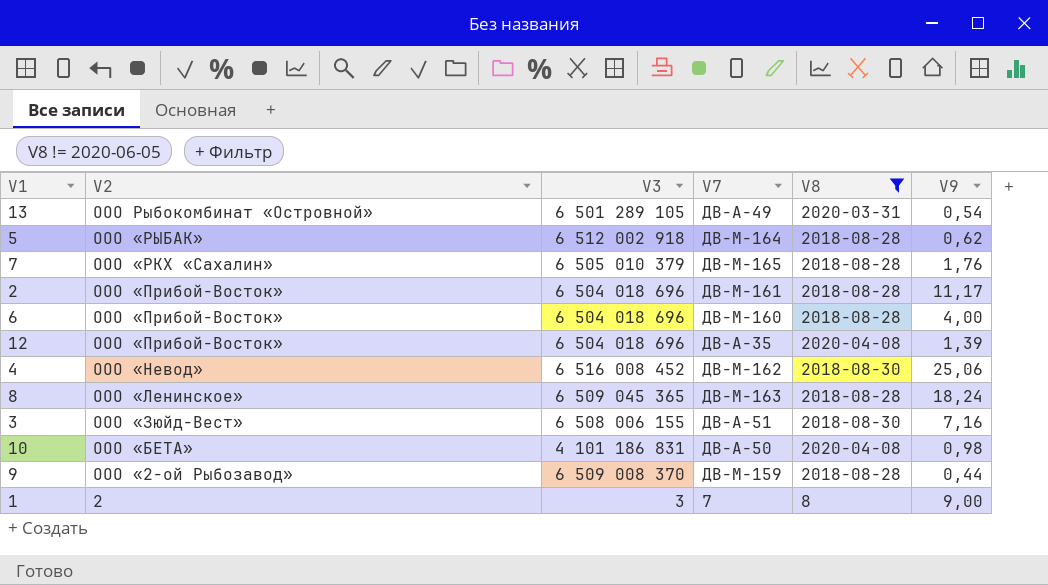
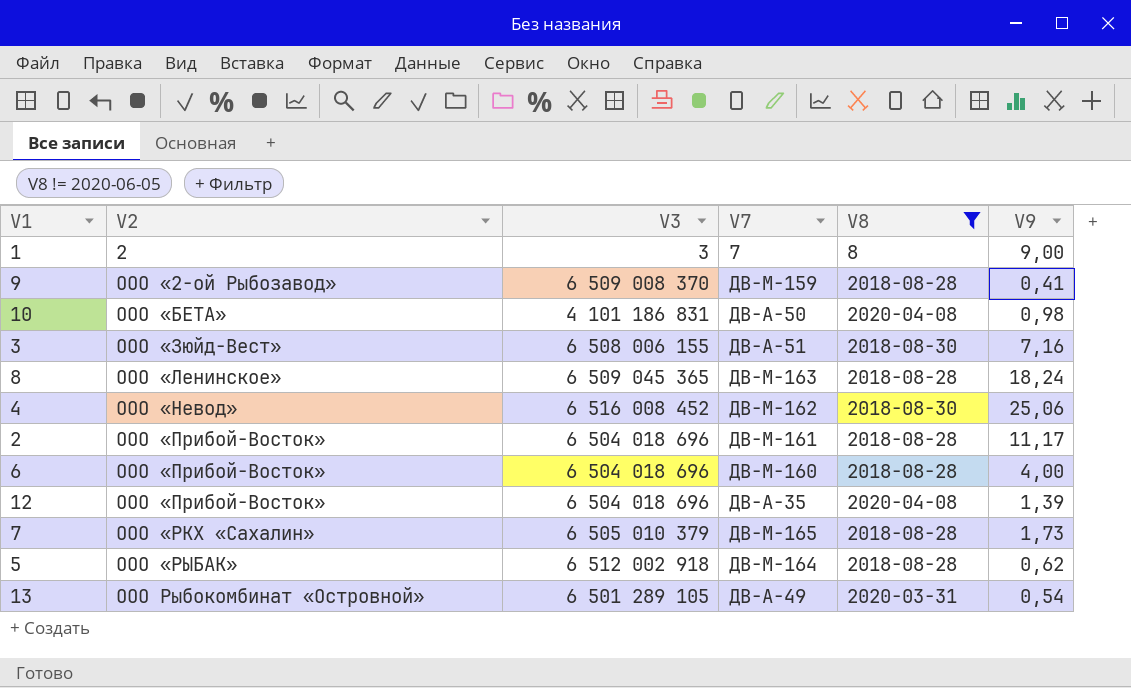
row order: V2 descending -> V2 ascending
9 | V9: 0,44 -> 0,41
7 | V9: 1,76 -> 1,73

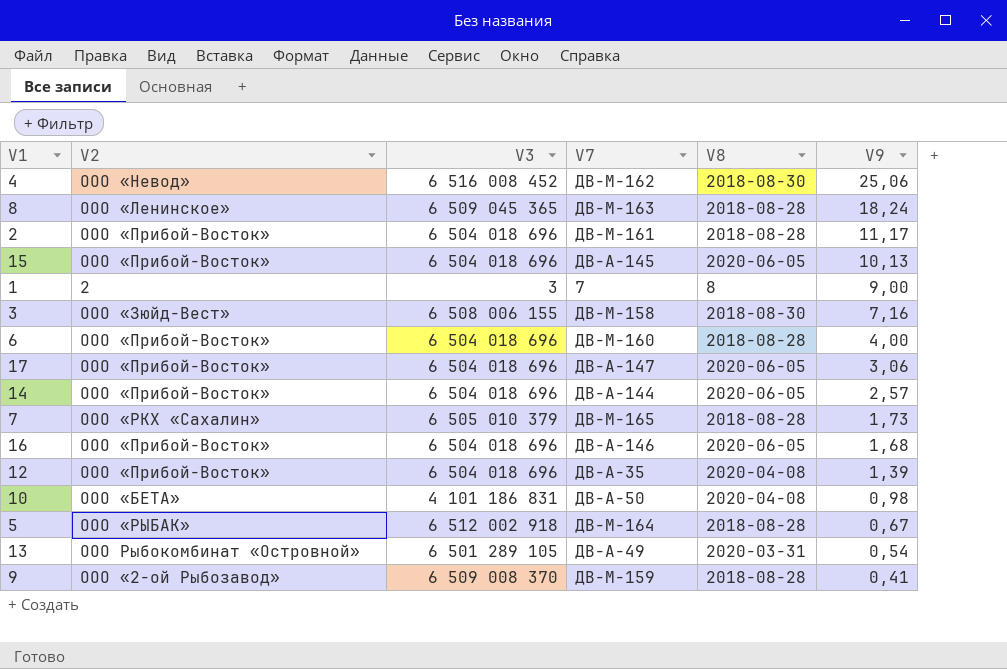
filter: V8 != 2020-06-05 -> none
row order: V2 ascending -> V9 descending
3 | V7: ДВ-А-51 -> ДВ-М-158
5 | V9: 0,62 -> 0,67

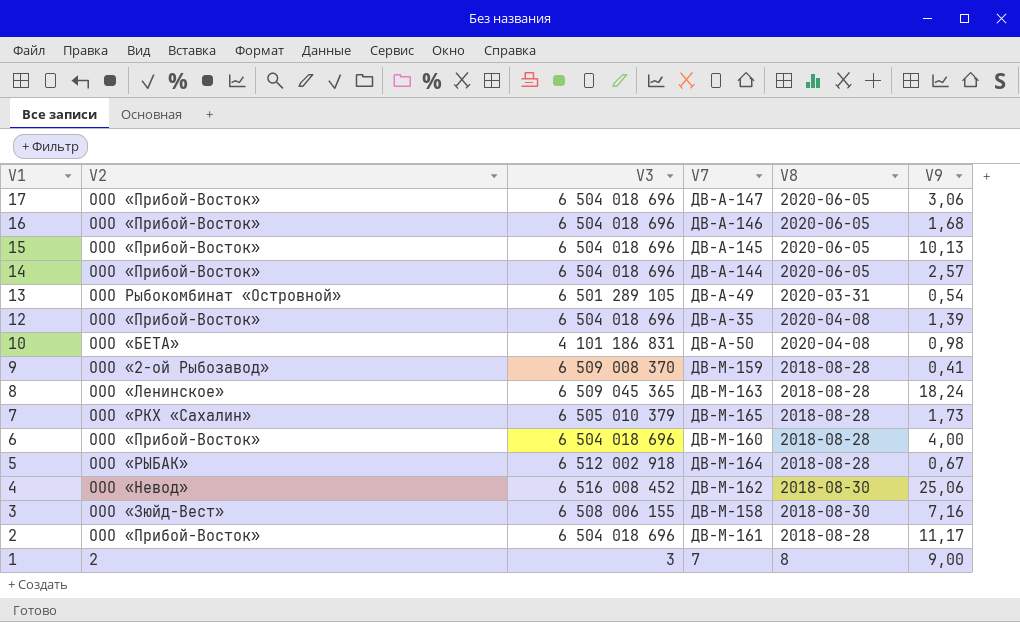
row order: V9 descending -> V1 descending

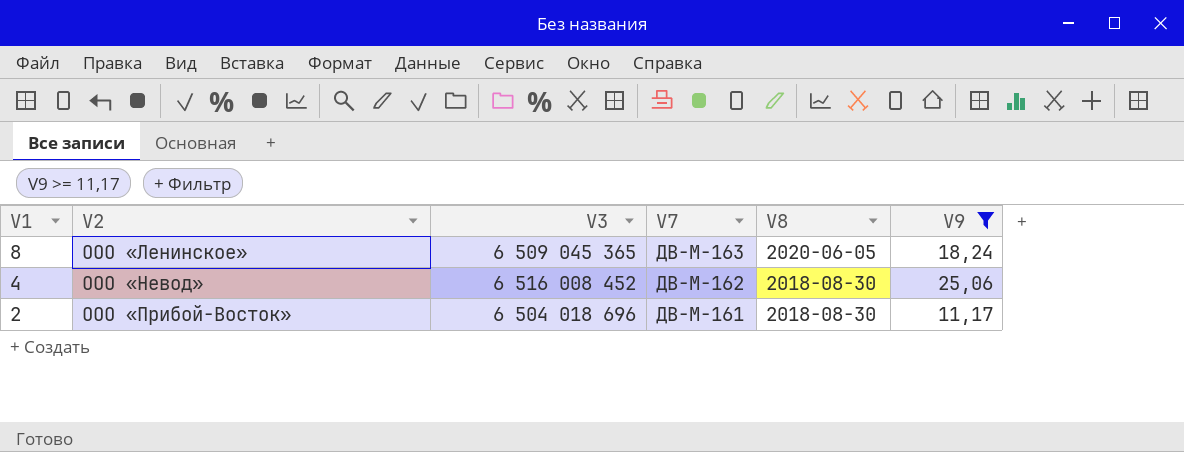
filter: none -> V9 >= 11,17
8 | V8: 2018-08-28 -> 2020-06-05
2 | V8: 2018-08-28 -> 2018-08-30

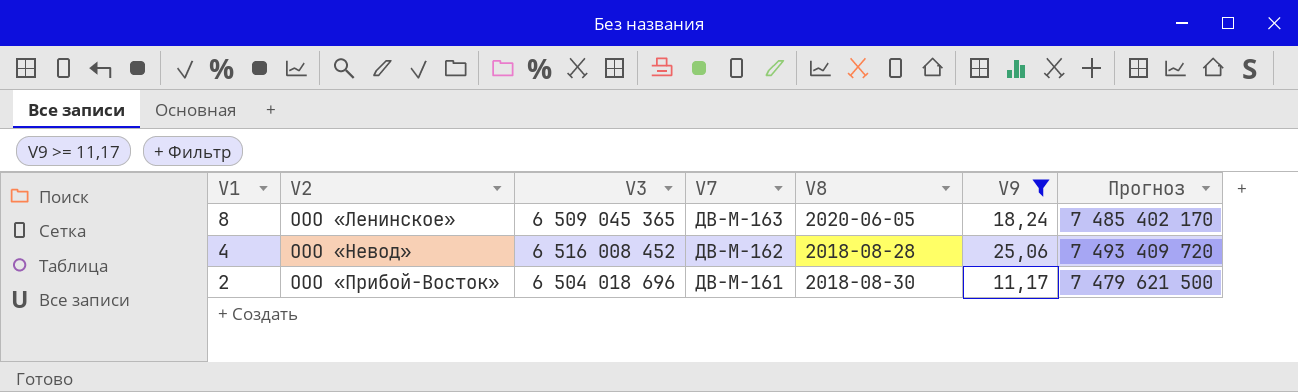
column Прогноз | formula: none -> [V3] * 1,15
4 | V8: 2018-08-30 -> 2018-08-28

